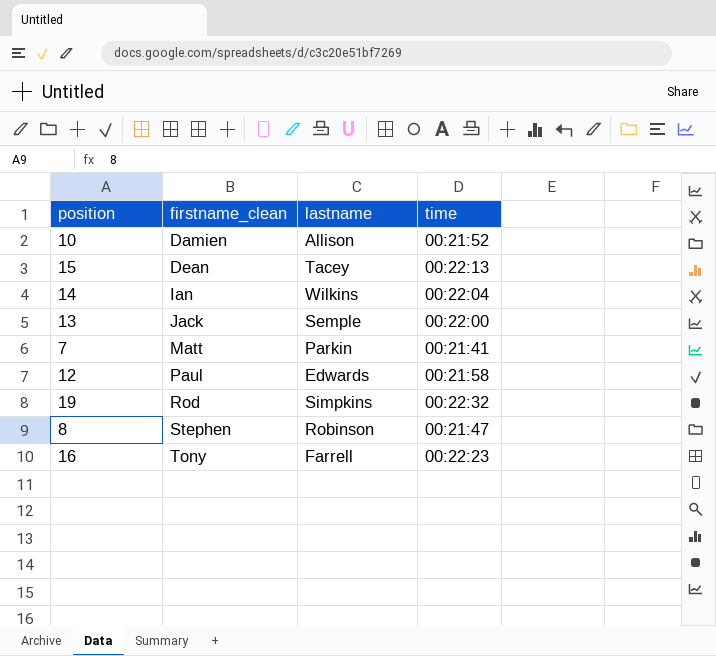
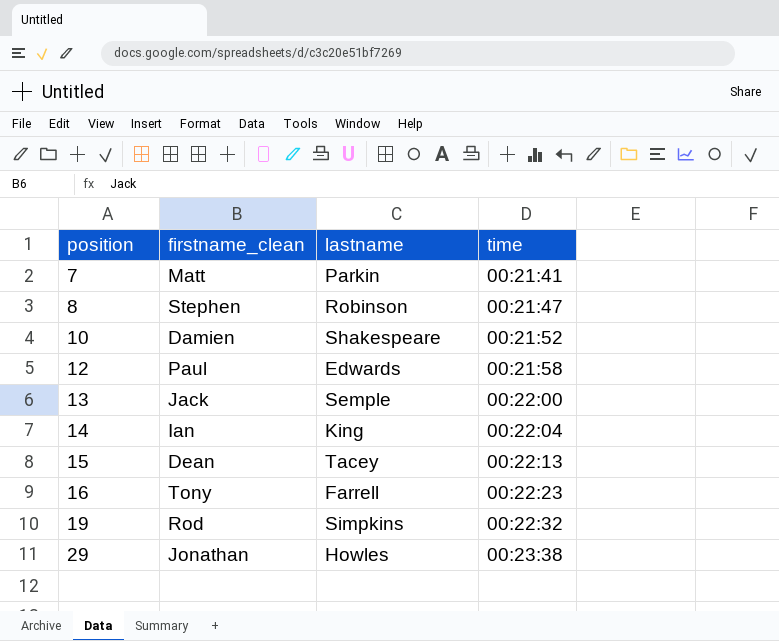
row order: firstname_clean ascending -> position ascending
10 | lastname: Allison -> Shakespeare
14 | lastname: Wilkins -> King
row 29: none -> Jonathan | Howles | 00:23:38

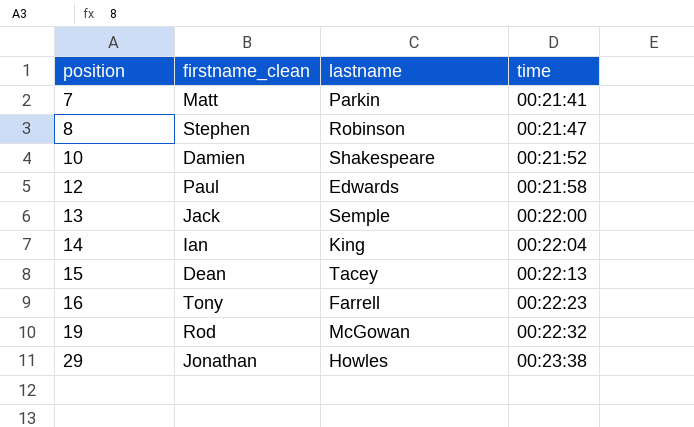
19 | lastname: Simpkins -> McGowan

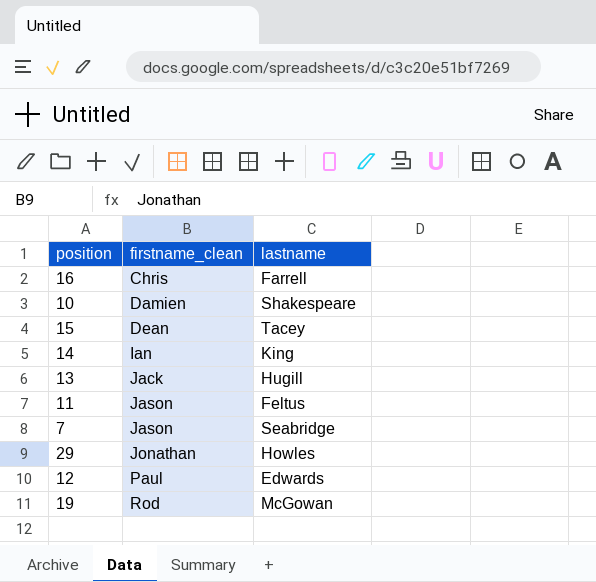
row order: position ascending -> firstname_clean ascending
column time | position: 4 -> none
row 8: Stephen | Robinson | 00:21:47 -> none
16 | firstname_clean: Tony -> Chris
13 | lastname: Semple -> Hugill
row 11: none -> Jason | Feltus
7 | firstname_clean: Matt -> Jason
7 | lastname: Parkin -> Seabridge

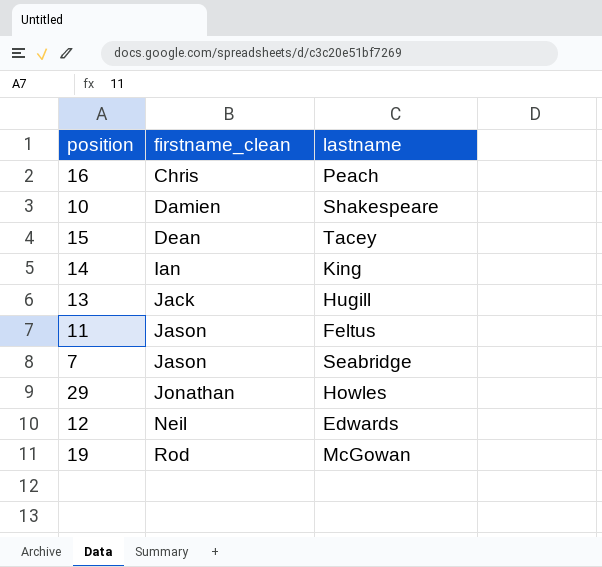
16 | lastname: Farrell -> Peach
12 | firstname_clean: Paul -> Neil

